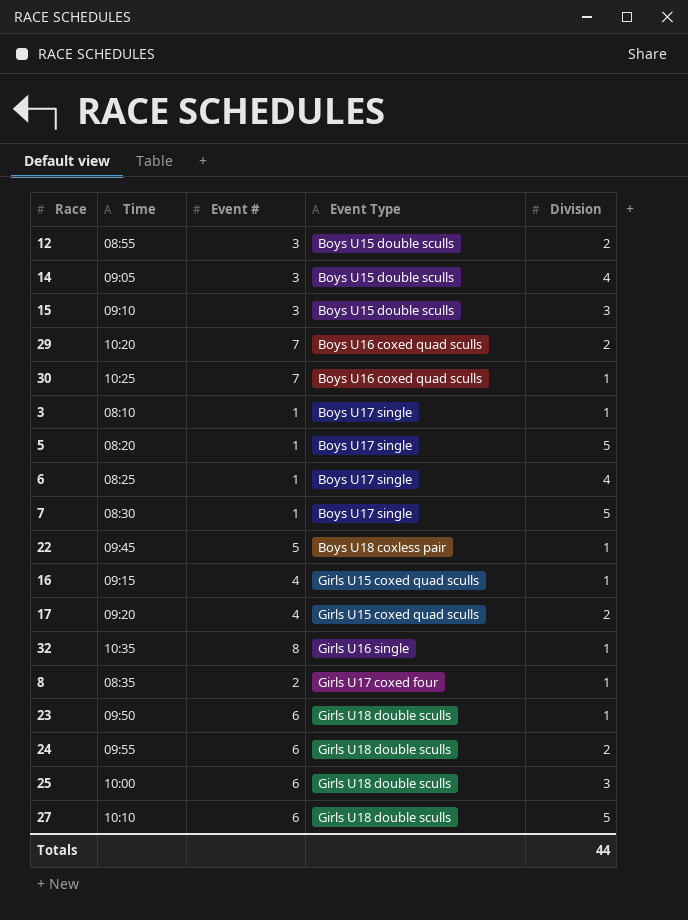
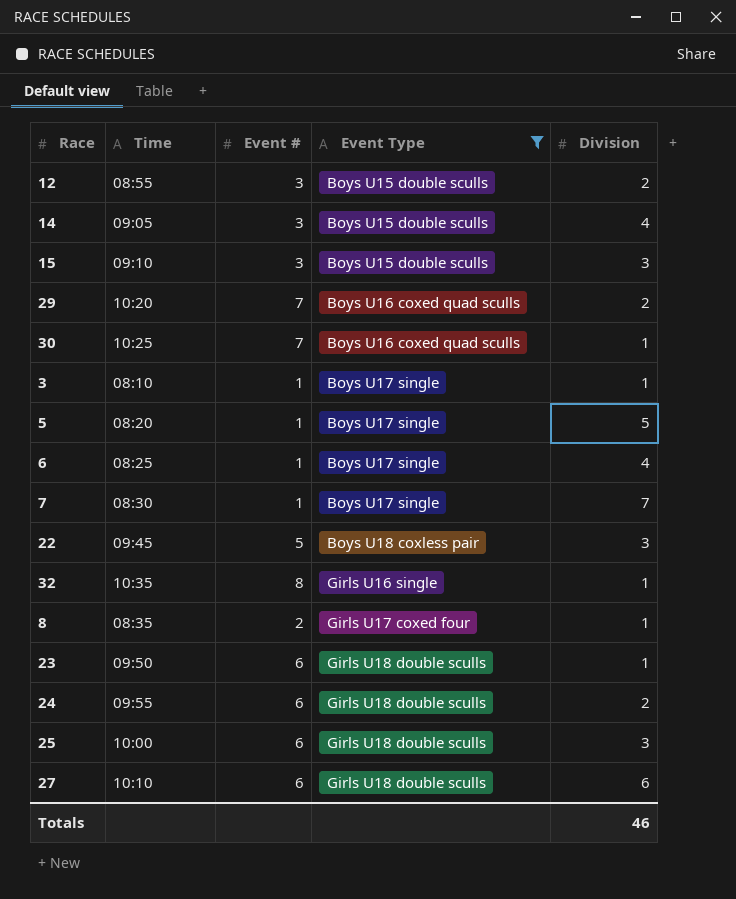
filter: none -> Event Type != Girls U15 coxed quad sculls
7 | Division: 5 -> 7
22 | Division: 1 -> 3
27 | Division: 5 -> 6
Totals | Division: 44 -> 46

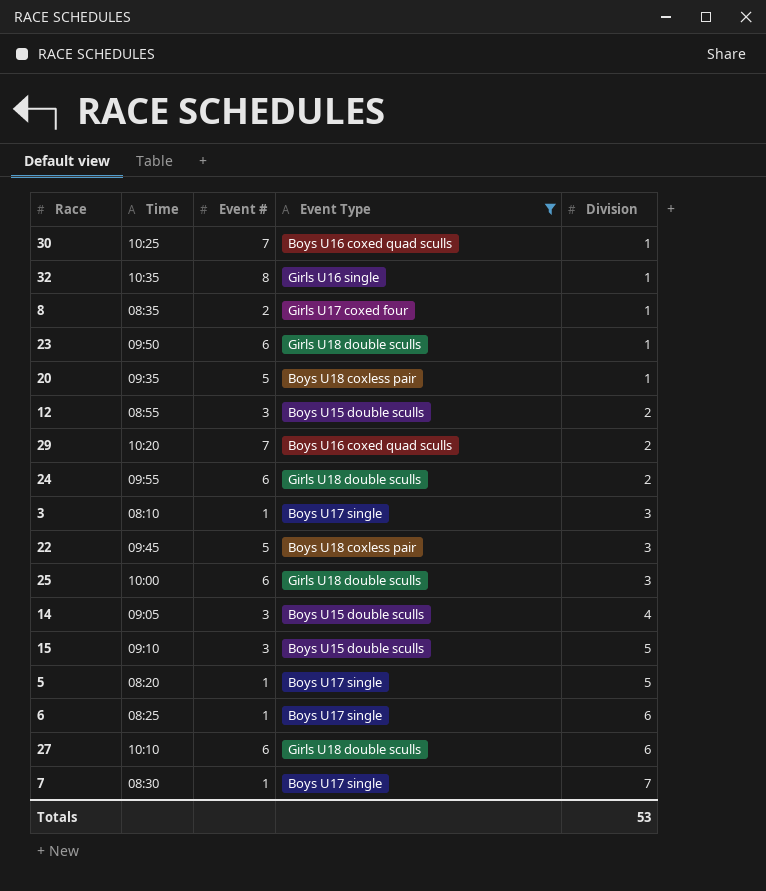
row order: Event Type ascending -> Division ascending
row 20: none -> 09:35 | 5 | Boys U18 coxless pair | 1
3 | Division: 1 -> 3
15 | Division: 3 -> 5
6 | Division: 4 -> 6
Totals | Division: 46 -> 53

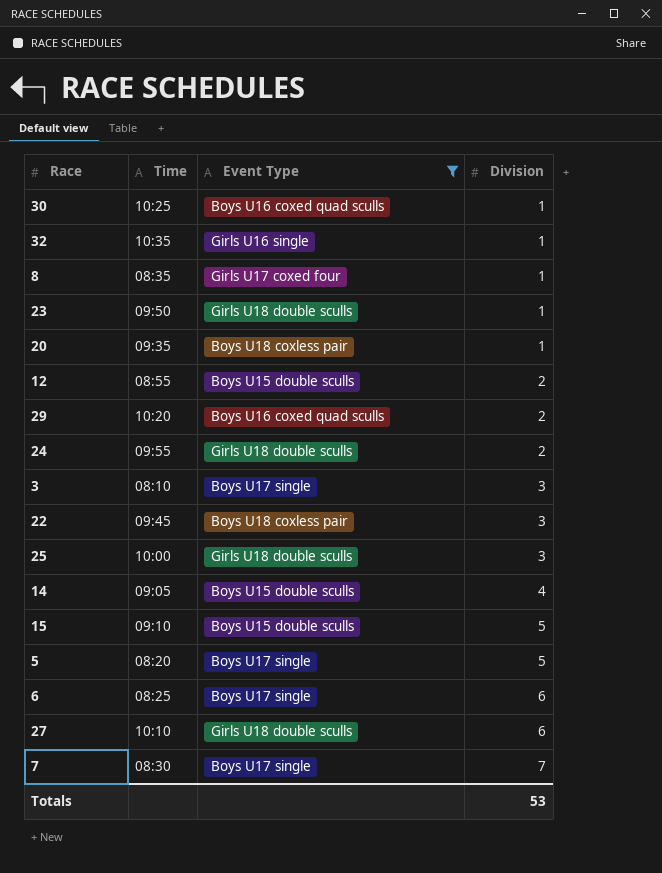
column Event # | position: 3 -> none

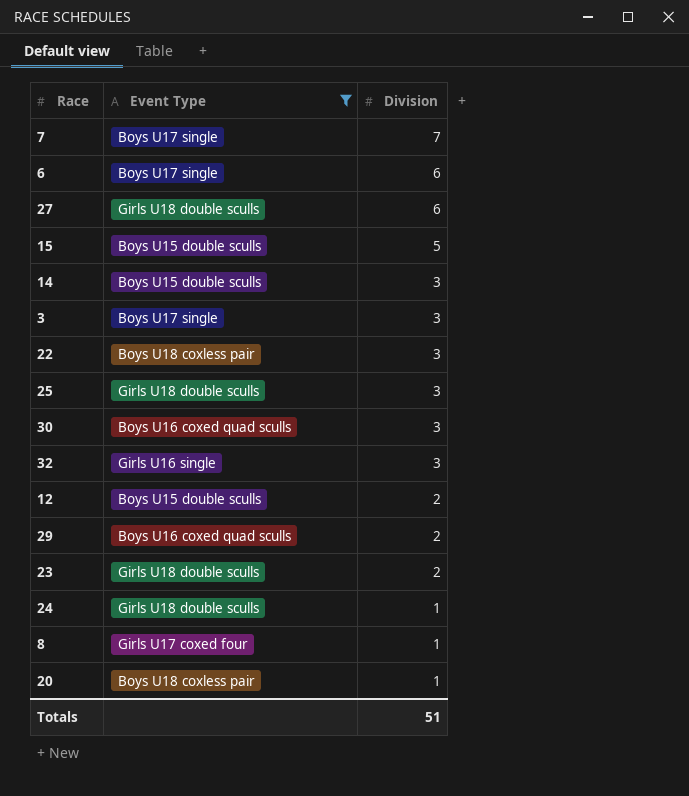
row order: Division ascending -> Division descending
column Time | position: 2 -> none
row 5: 08:20 | Boys U17 single | 5 -> none
14 | Division: 4 -> 3
30 | Division: 1 -> 3
32 | Division: 1 -> 3
23 | Division: 1 -> 2
24 | Division: 2 -> 1
Totals | Division: 53 -> 51

